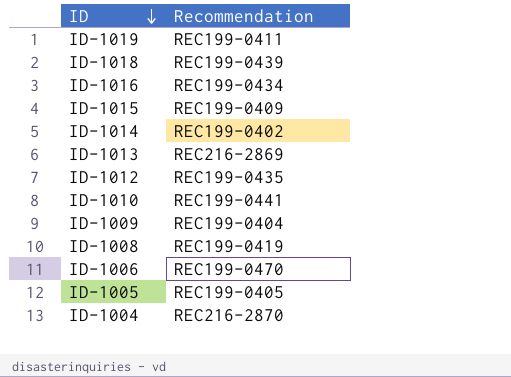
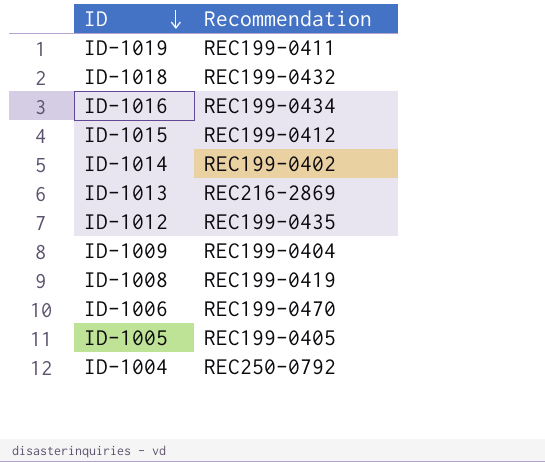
row ID-1010: REC199-0441 -> none
ID-1018 | Recommendation: REC199-0439 -> REC199-0432
ID-1015 | Recommendation: REC199-0409 -> REC199-0412
ID-1004 | Recommendation: REC216-2870 -> REC250-0792

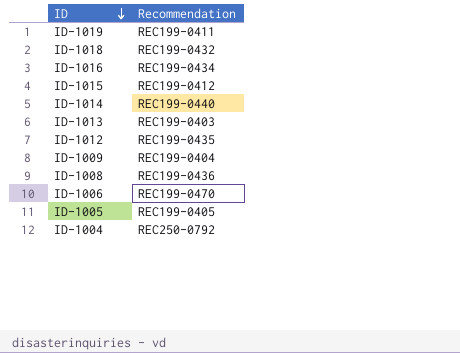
ID-1014 | Recommendation: REC199-0402 -> REC199-0440
ID-1013 | Recommendation: REC216-2869 -> REC199-0403
ID-1008 | Recommendation: REC199-0419 -> REC199-0436

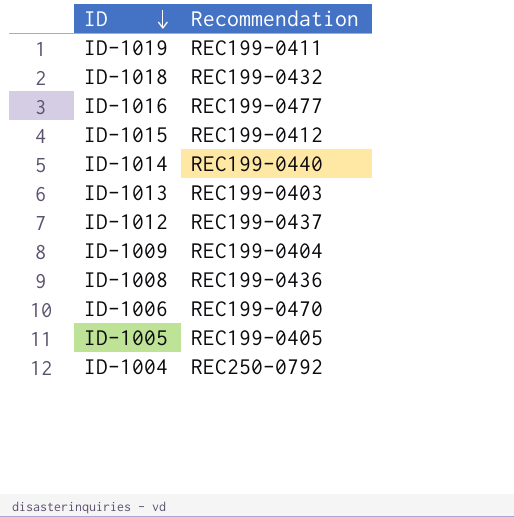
ID-1016 | Recommendation: REC199-0434 -> REC199-0477
ID-1012 | Recommendation: REC199-0435 -> REC199-0437

